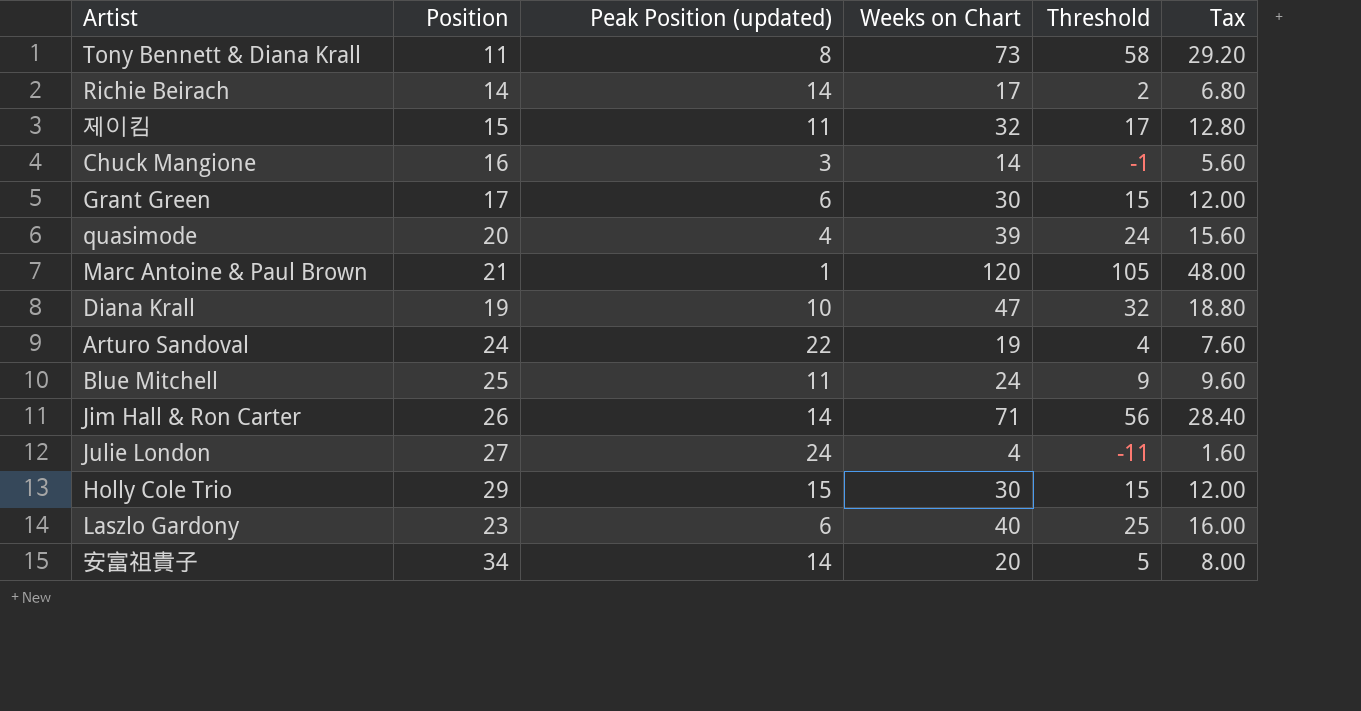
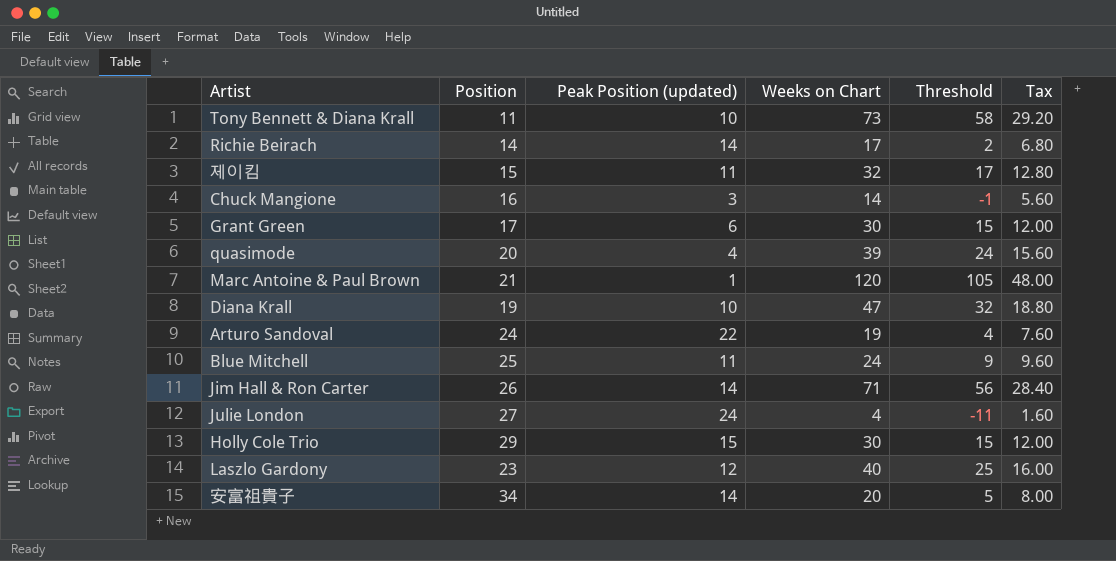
Tony Bennett & Diana Krall | Peak Position (updated): 8 -> 10
Laszlo Gardony | Peak Position (updated): 6 -> 12

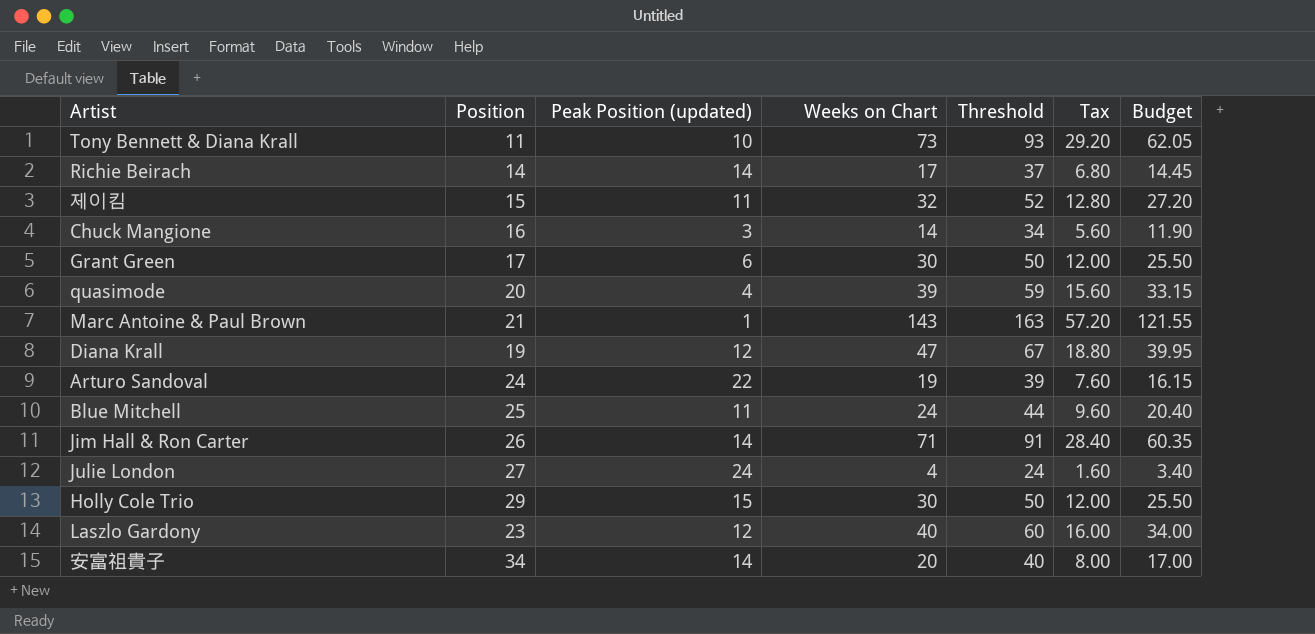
column Threshold | formula: [Weeks on Chart] - 15 -> [Weeks on Chart] + 20
column Budget | formula: none -> [Weeks on Chart] * 0.85
Marc Antoine & Paul Brown | Weeks on Chart: 120 -> 143
Marc Antoine & Paul Brown | Tax: 48.00 -> 57.20
Diana Krall | Peak Position (updated): 10 -> 12

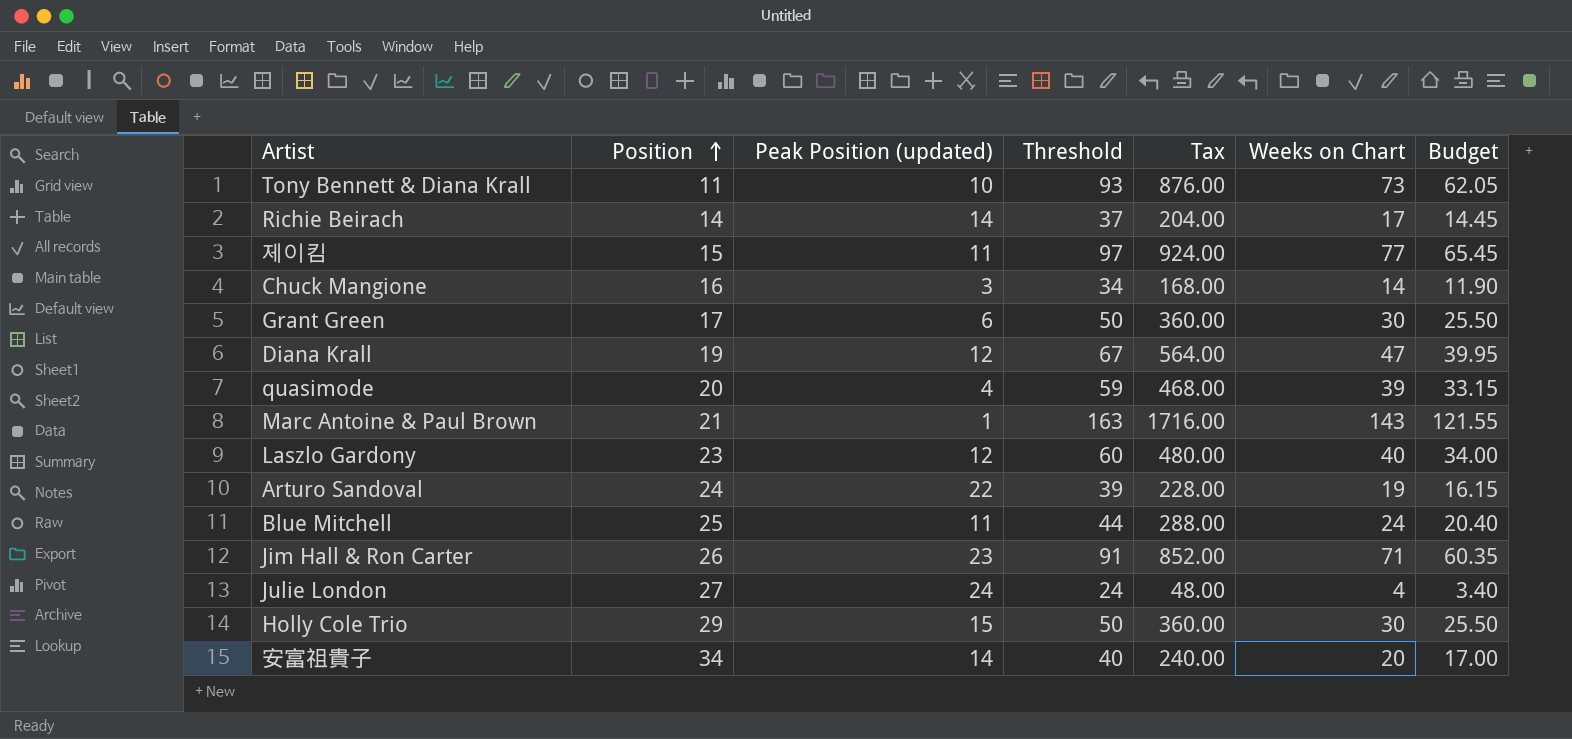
row order: none -> Position ascending
column Tax | formula: [Weeks on Chart] * 0.4 -> [Weeks on Chart] * 12
column Weeks on Chart | position: 4 -> 6
제이킴 | Threshold: 52 -> 97
제이킴 | Weeks on Chart: 32 -> 77
제이킴 | Budget: 27.20 -> 65.45
Jim Hall & Ron Carter | Peak Position (updated): 14 -> 23

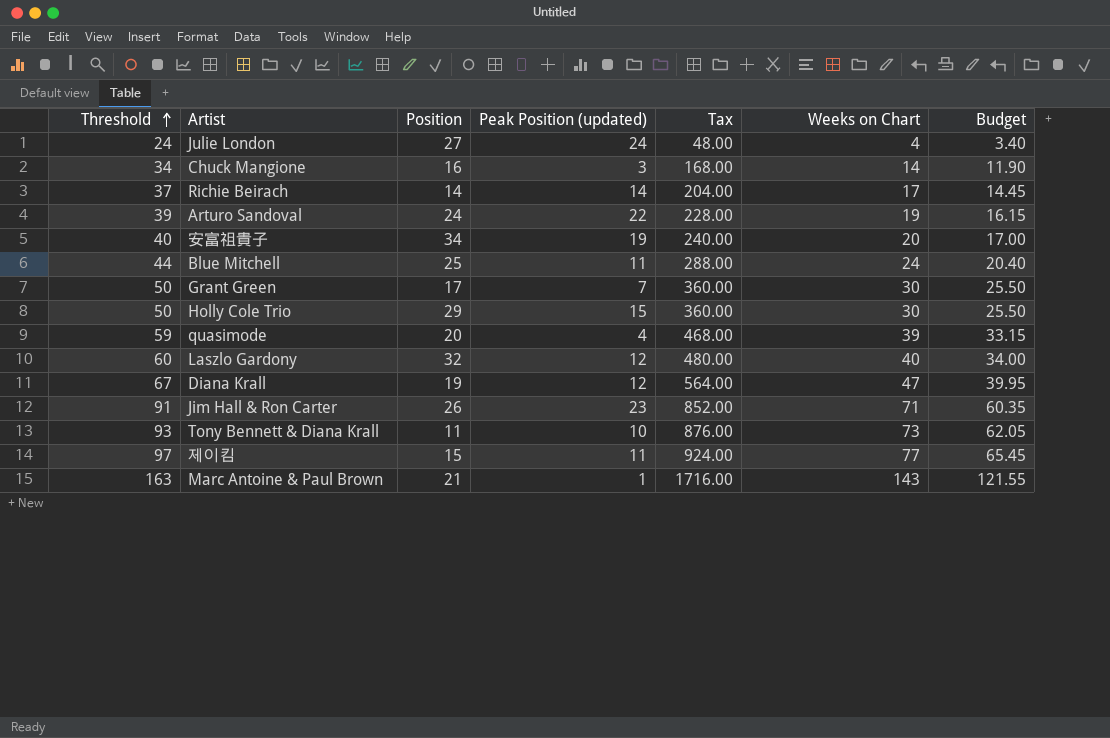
row order: Position ascending -> Threshold ascending
column Threshold | position: 4 -> 1
安富祖貴子 | Peak Position (updated): 14 -> 19
Grant Green | Peak Position (updated): 6 -> 7
Laszlo Gardony | Position: 23 -> 32

